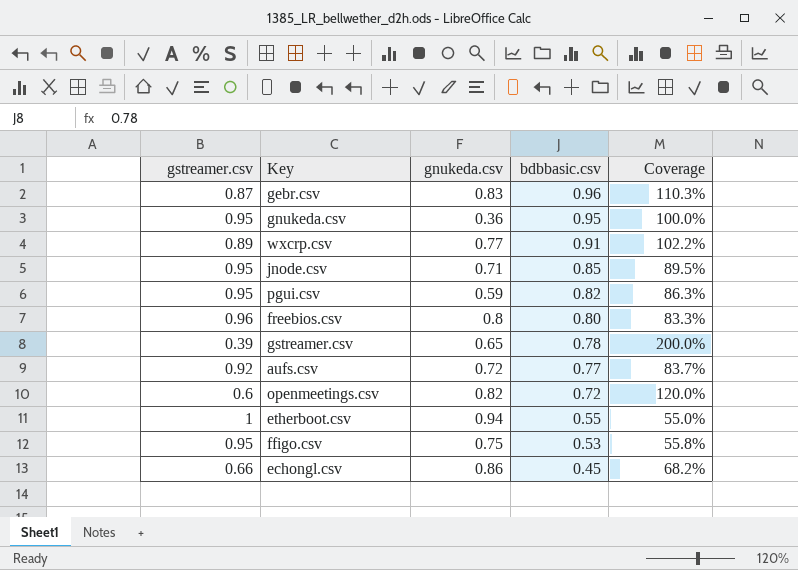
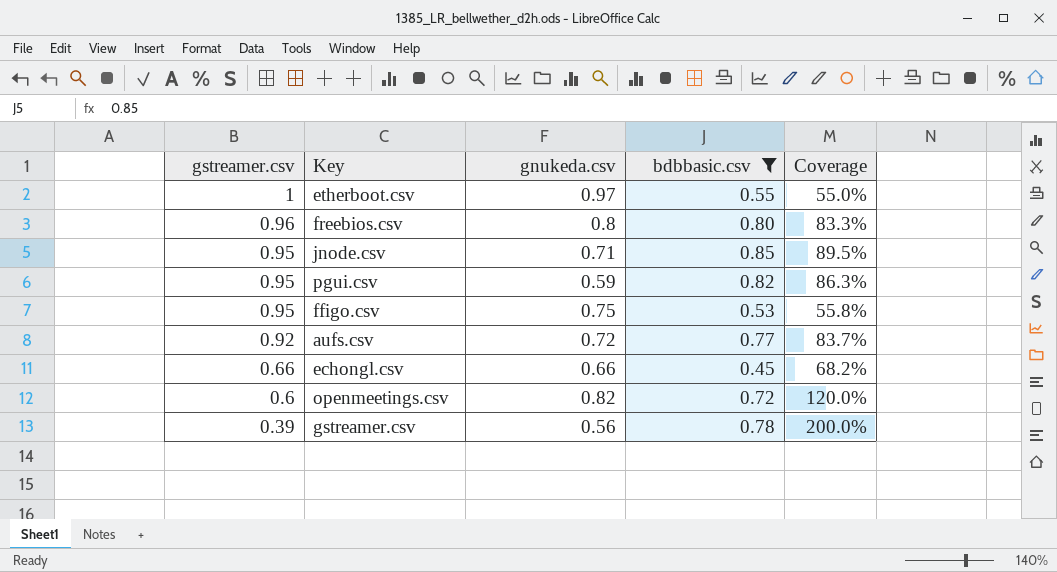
filter: none -> bdbbasic.csv <= 0.85
row order: bdbbasic.csv descending -> gstreamer.csv descending
etherboot.csv | gnukeda.csv: 0.94 -> 0.97
echongl.csv | gnukeda.csv: 0.86 -> 0.66
gstreamer.csv | gnukeda.csv: 0.65 -> 0.56

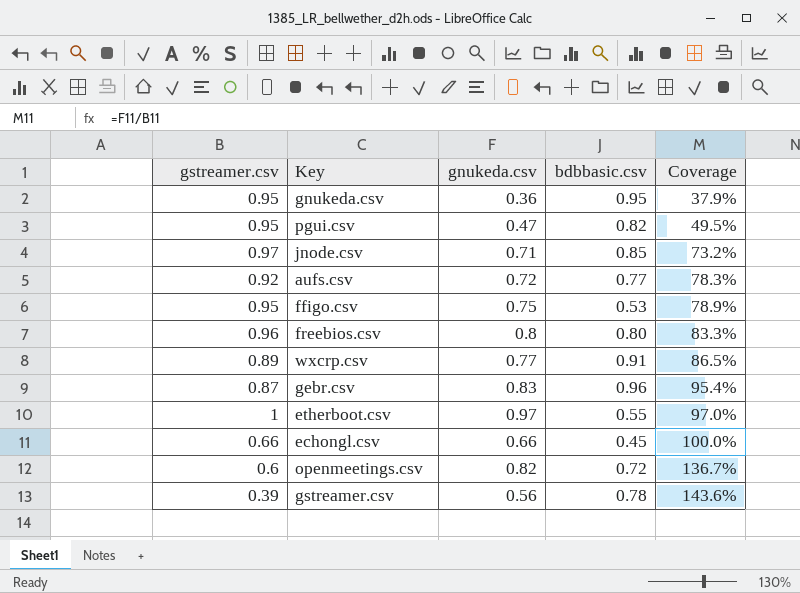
filter: bdbbasic.csv <= 0.85 -> none
row order: gstreamer.csv descending -> Coverage ascending
column Coverage | formula: [bdbbasic.csv] / [gstreamer.csv] -> [gnukeda.csv] / [gstreamer.csv]
pgui.csv | gnukeda.csv: 0.59 -> 0.47
jnode.csv | gstreamer.csv: 0.95 -> 0.97

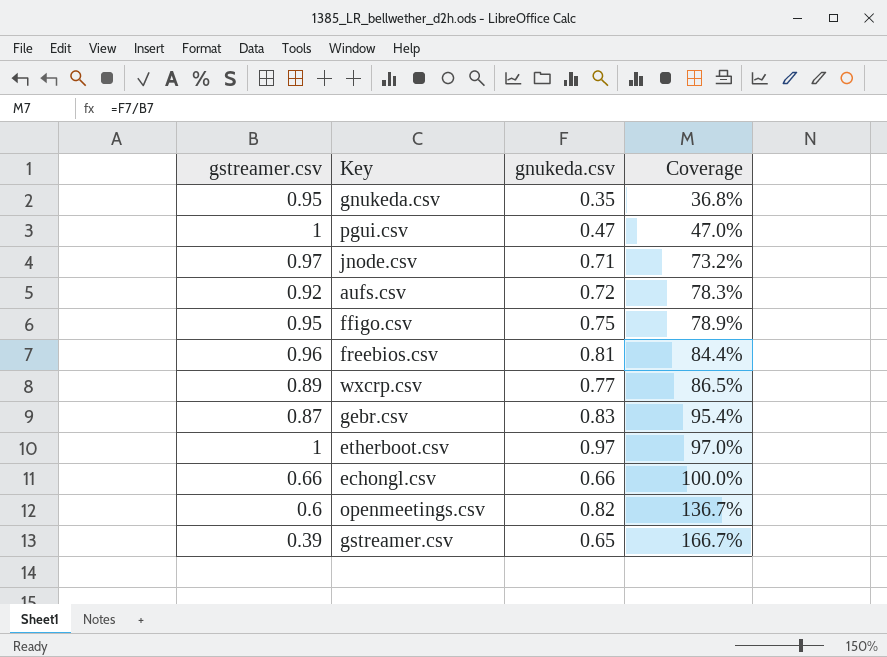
column bdbbasic.csv | position: 4 -> none
gnukeda.csv | gnukeda.csv: 0.36 -> 0.35
gnukeda.csv | Coverage: 37.9% -> 36.8%
pgui.csv | gstreamer.csv: 0.95 -> 1
pgui.csv | Coverage: 49.5% -> 47.0%
freebios.csv | gnukeda.csv: 0.8 -> 0.81
freebios.csv | Coverage: 83.3% -> 84.4%
gstreamer.csv | gnukeda.csv: 0.56 -> 0.65
gstreamer.csv | Coverage: 143.6% -> 166.7%

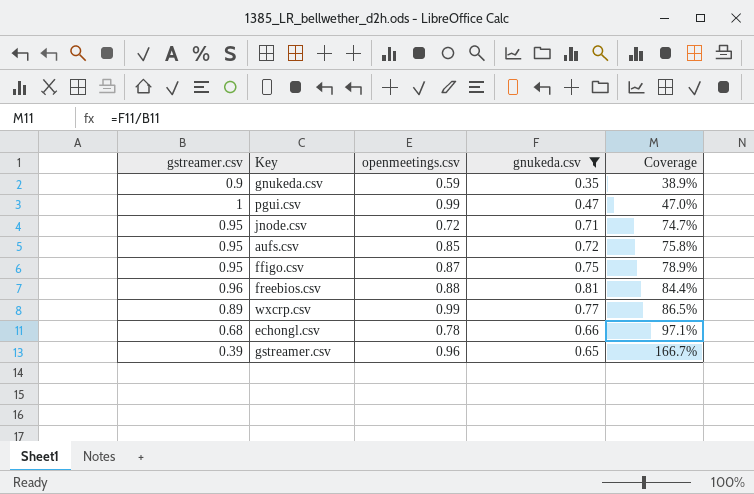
filter: none -> gnukeda.csv <= 0.81
column openmeetings.csv | position: none -> 3
gnukeda.csv | gstreamer.csv: 0.95 -> 0.9
gnukeda.csv | Coverage: 36.8% -> 38.9%
jnode.csv | gstreamer.csv: 0.97 -> 0.95
jnode.csv | Coverage: 73.2% -> 74.7%
aufs.csv | gstreamer.csv: 0.92 -> 0.95
aufs.csv | Coverage: 78.3% -> 75.8%
echongl.csv | gstreamer.csv: 0.66 -> 0.68
echongl.csv | Coverage: 100.0% -> 97.1%

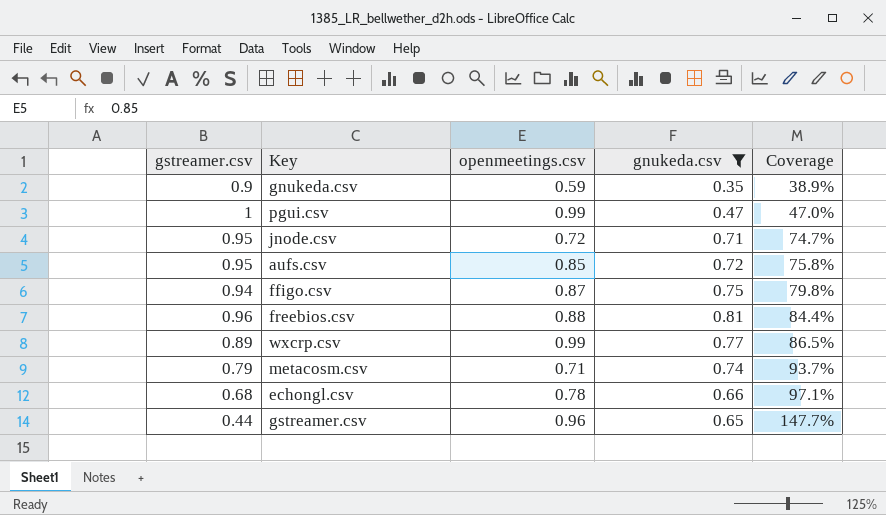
ffigo.csv | gstreamer.csv: 0.95 -> 0.94
ffigo.csv | Coverage: 78.9% -> 79.8%
row metacosm.csv: none -> 0.79 | 0.71 | 0.74 | 93.7%
gstreamer.csv | gstreamer.csv: 0.39 -> 0.44
gstreamer.csv | Coverage: 166.7% -> 147.7%

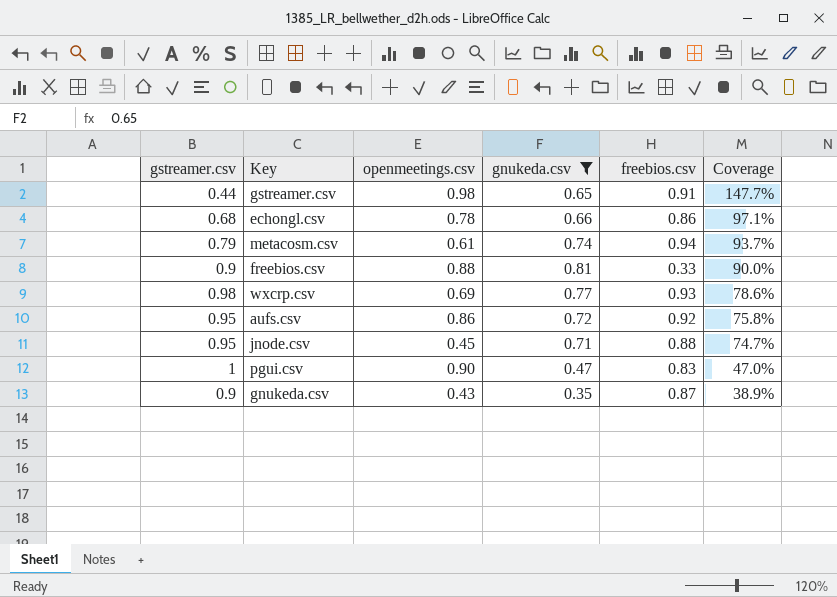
row order: Coverage ascending -> Coverage descending
column freebios.csv | position: none -> 5
row ffigo.csv: 0.94 | 0.87 | 0.75 | 79.8% -> none
gstreamer.csv | openmeetings.csv: 0.96 -> 0.98
metacosm.csv | openmeetings.csv: 0.71 -> 0.61
freebios.csv | gstreamer.csv: 0.96 -> 0.9
freebios.csv | Coverage: 84.4% -> 90.0%
wxcrp.csv | gstreamer.csv: 0.89 -> 0.98
wxcrp.csv | openmeetings.csv: 0.99 -> 0.69
wxcrp.csv | Coverage: 86.5% -> 78.6%
aufs.csv | openmeetings.csv: 0.85 -> 0.86
jnode.csv | openmeetings.csv: 0.72 -> 0.45
pgui.csv | openmeetings.csv: 0.99 -> 0.90
gnukeda.csv | openmeetings.csv: 0.59 -> 0.43

